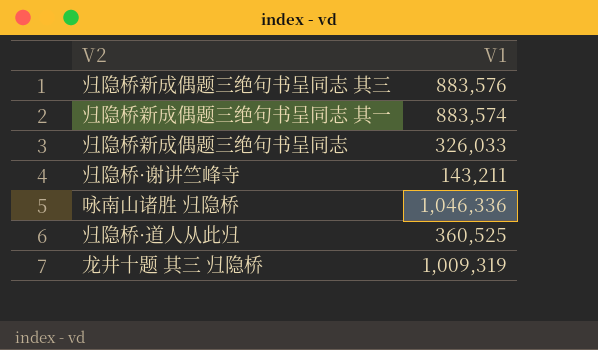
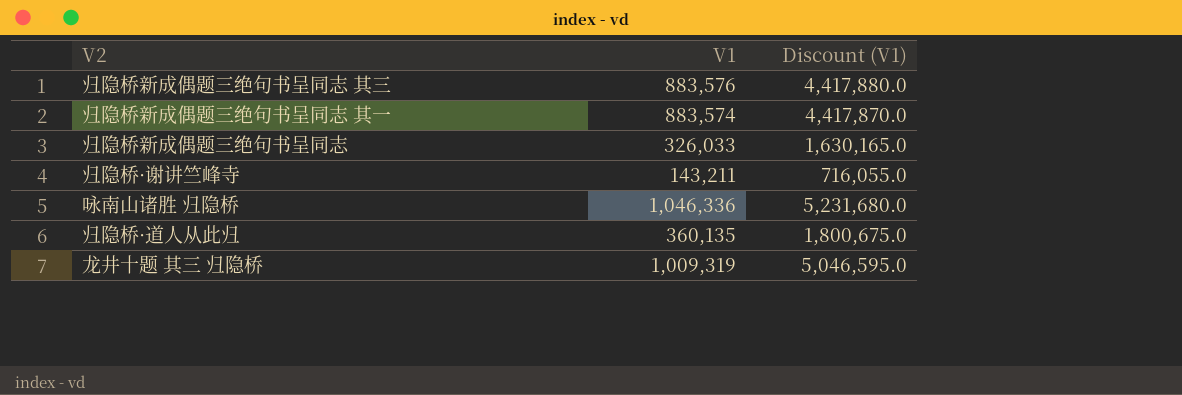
column Discount (V1) | formula: none -> [V1] * 5
归隐桥·道人从此归 | V1: 360,525 -> 360,135

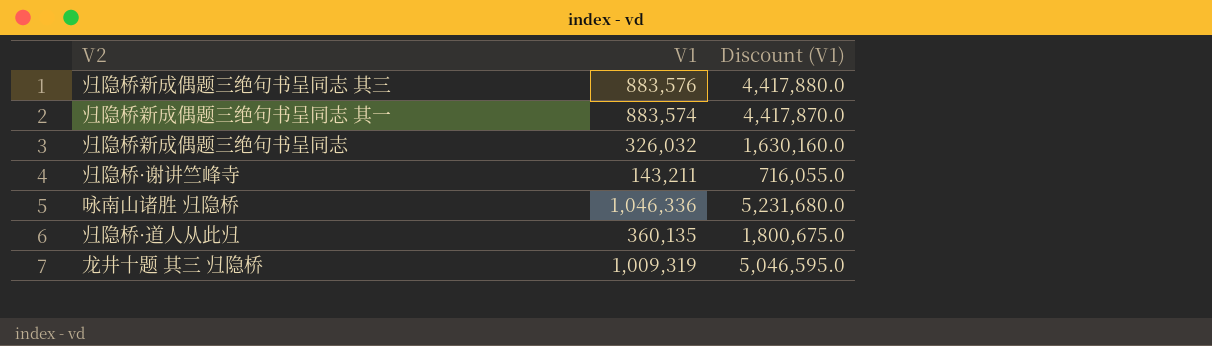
归隐桥新成偶题三绝句书呈同志 | V1: 326,033 -> 326,032
归隐桥新成偶题三绝句书呈同志 | Discount (V1): 1,630,165.0 -> 1,630,160.0

